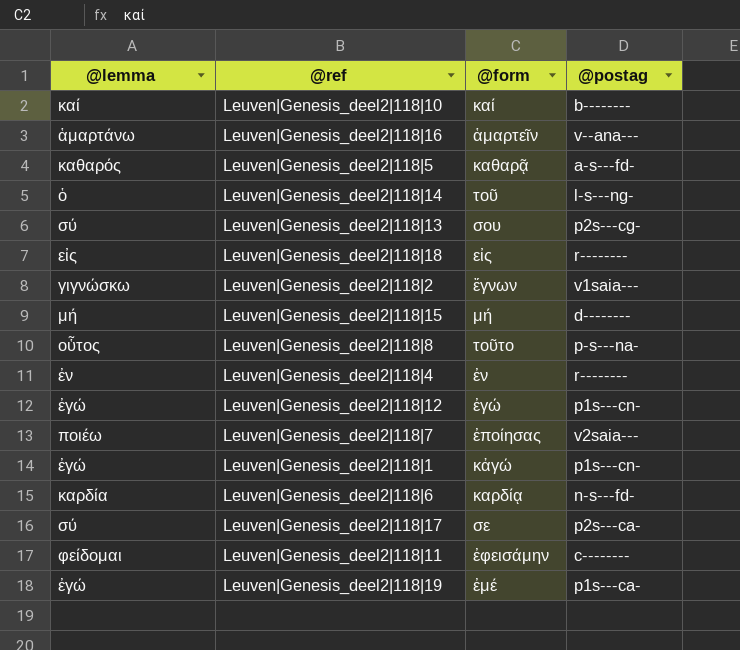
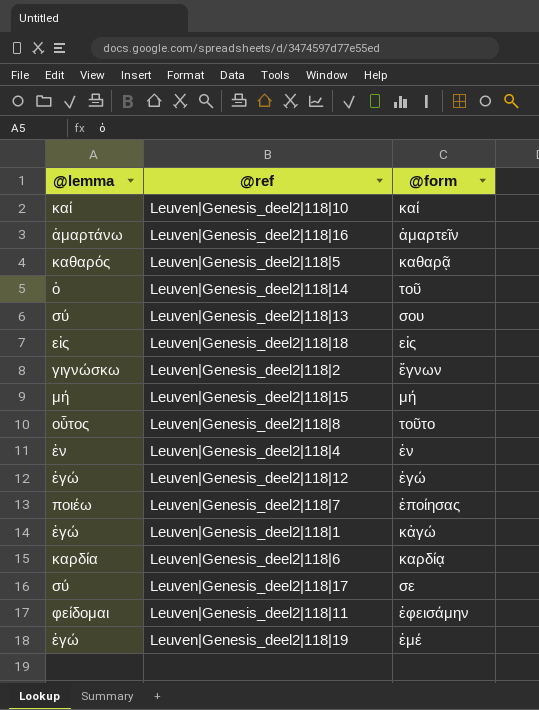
column @postag | position: 4 -> none

